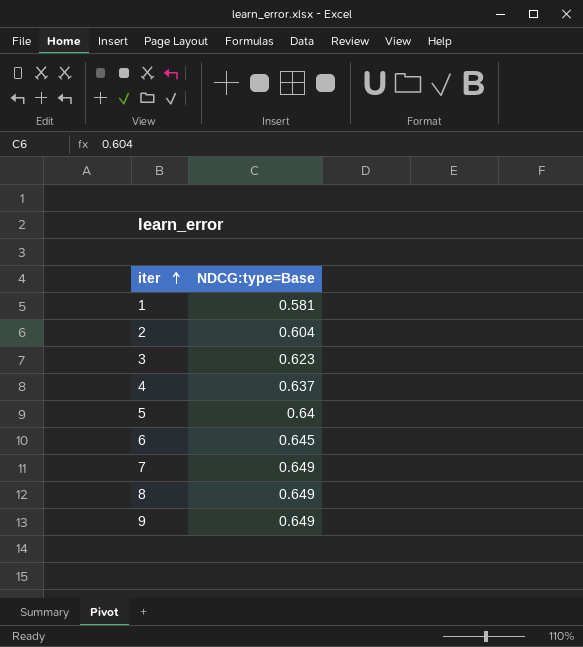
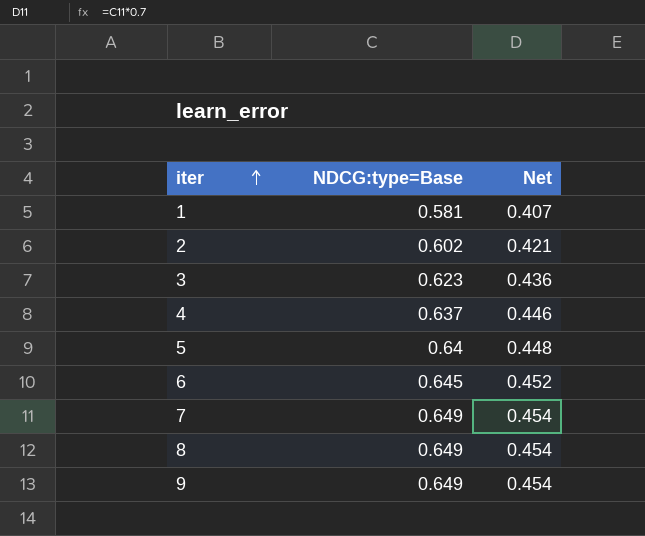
column Net | formula: none -> [NDCG:type=Base] * 0.7
2 | NDCG:type=Base: 0.604 -> 0.602

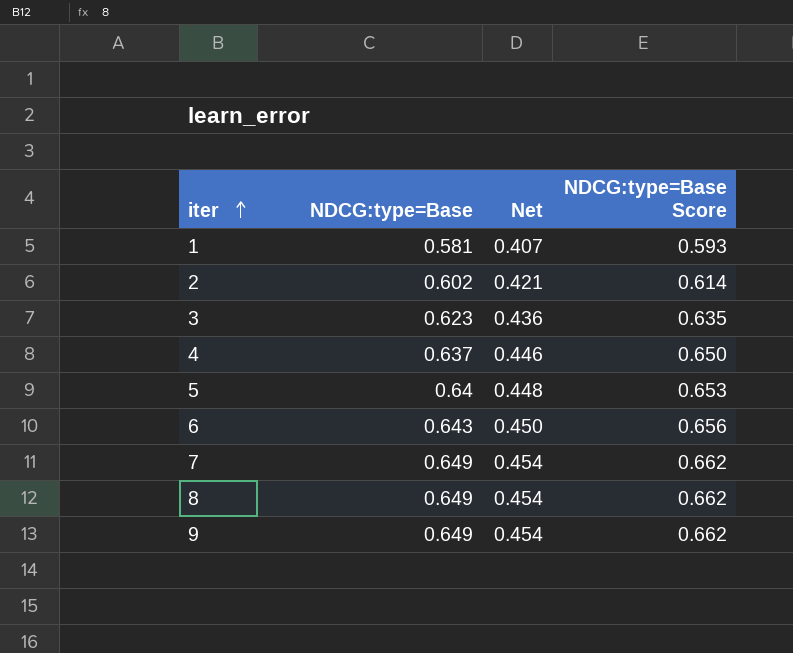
column NDCG:type=Base Score | formula: none -> [NDCG:type=Base] * 1.02
6 | NDCG:type=Base: 0.645 -> 0.643
6 | Net: 0.452 -> 0.450

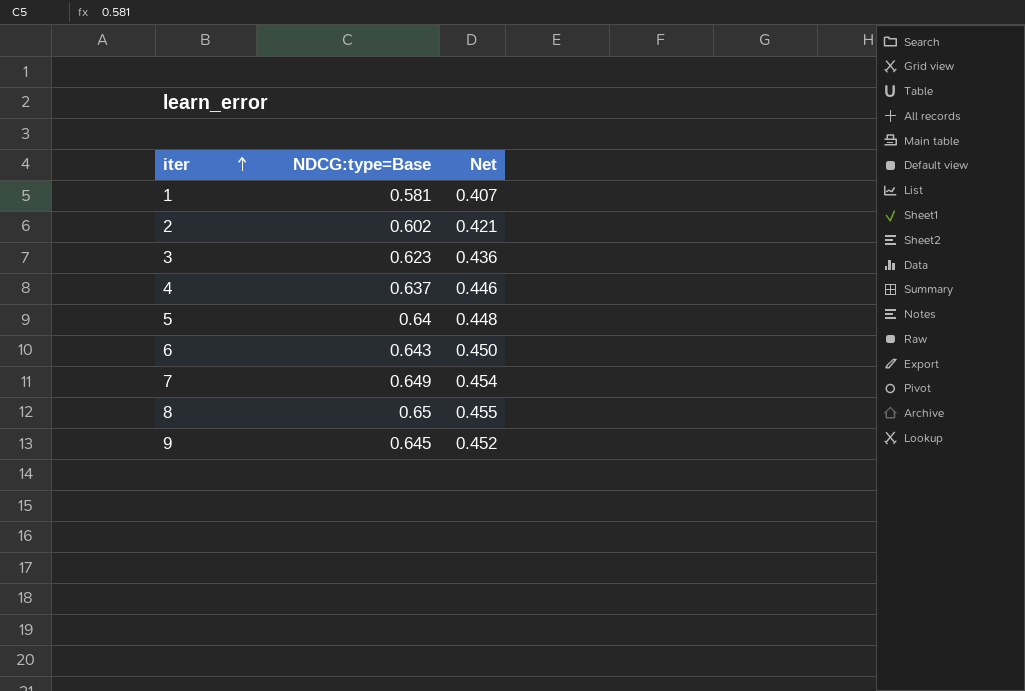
column NDCG:type=Base Score | formula: [NDCG:type=Base] * 1.02 -> none
8 | NDCG:type=Base: 0.649 -> 0.65
8 | Net: 0.454 -> 0.455
9 | NDCG:type=Base: 0.649 -> 0.645
9 | Net: 0.454 -> 0.452

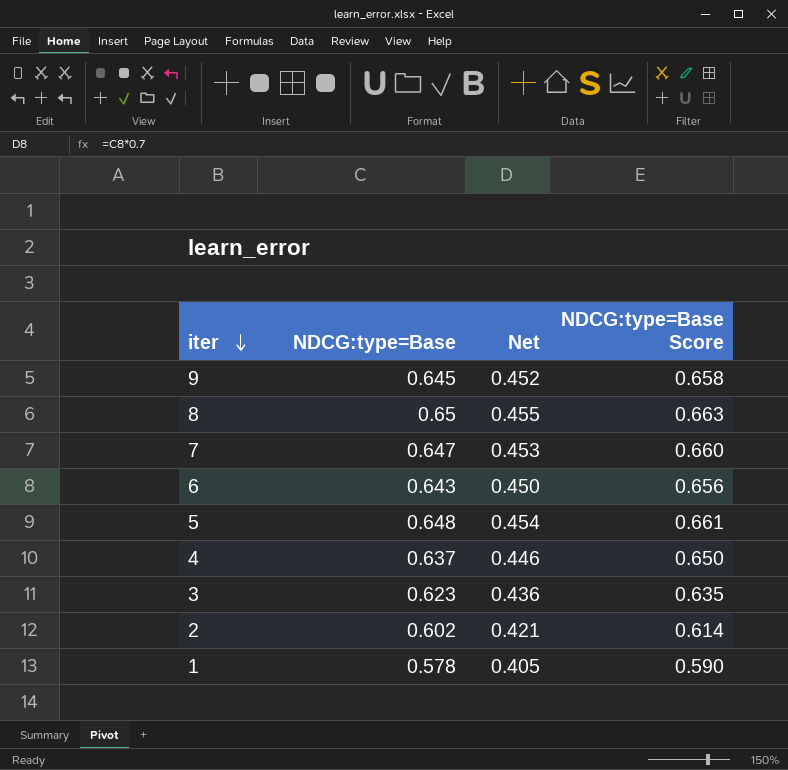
row order: iter ascending -> iter descending
column NDCG:type=Base Score | formula: none -> [NDCG:type=Base] * 1.02
7 | NDCG:type=Base: 0.649 -> 0.647
7 | Net: 0.454 -> 0.453
5 | NDCG:type=Base: 0.64 -> 0.648
5 | Net: 0.448 -> 0.454
1 | NDCG:type=Base: 0.581 -> 0.578
1 | Net: 0.407 -> 0.405

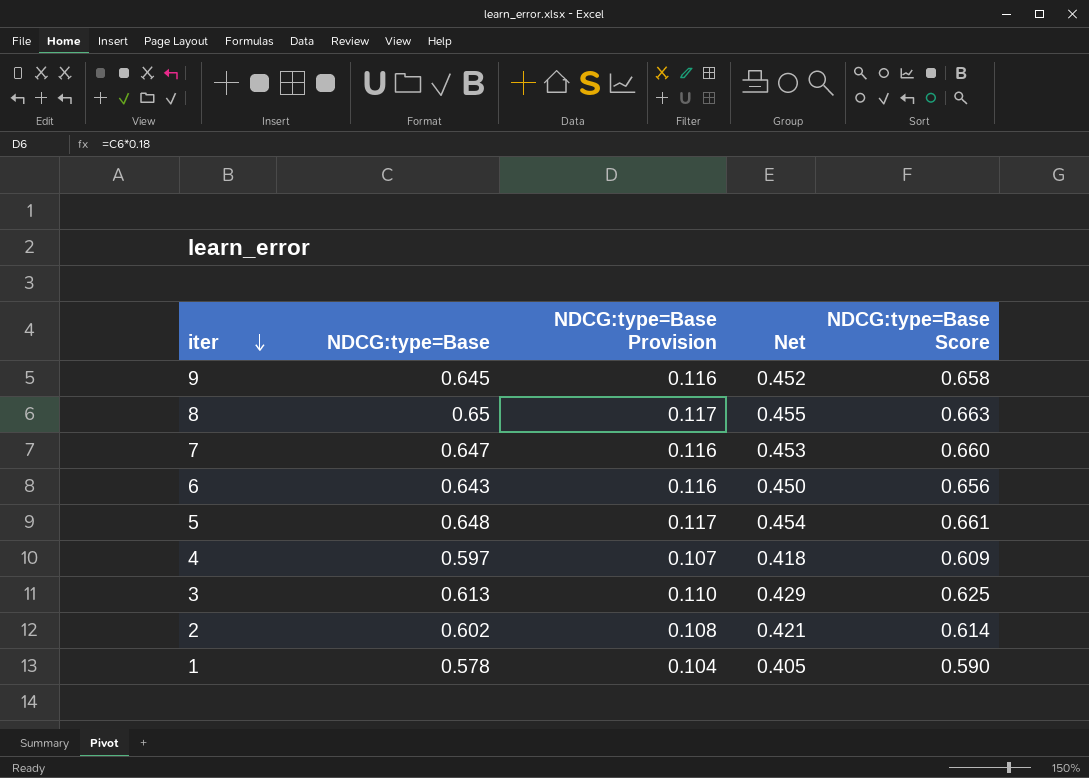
column NDCG:type=Base Provision | formula: none -> [NDCG:type=Base] * 0.18
4 | NDCG:type=Base: 0.637 -> 0.597
4 | Net: 0.446 -> 0.418
4 | NDCG:type=Base Score: 0.650 -> 0.609
3 | NDCG:type=Base: 0.623 -> 0.613
3 | Net: 0.436 -> 0.429
3 | NDCG:type=Base Score: 0.635 -> 0.625

